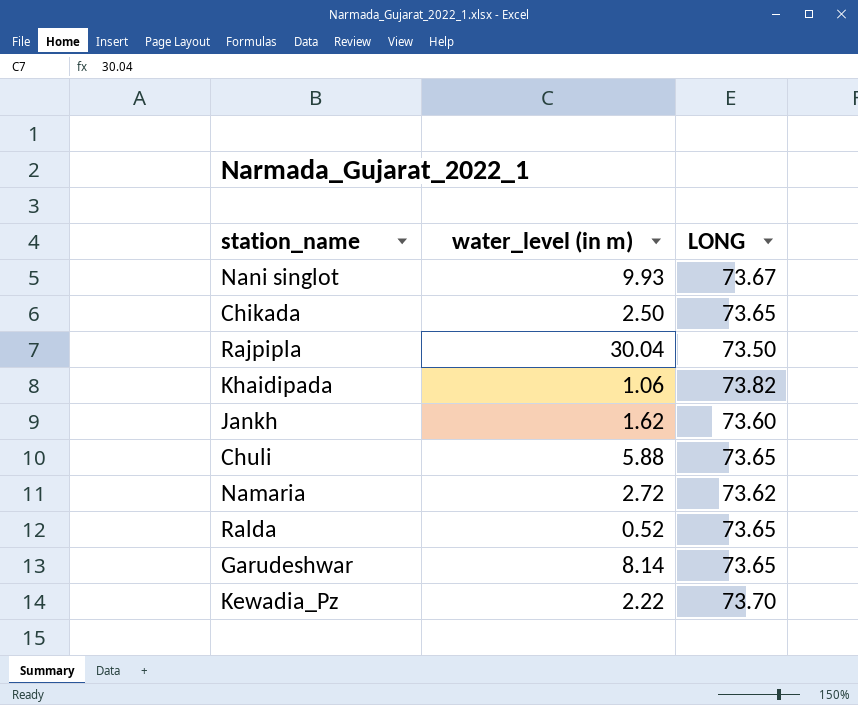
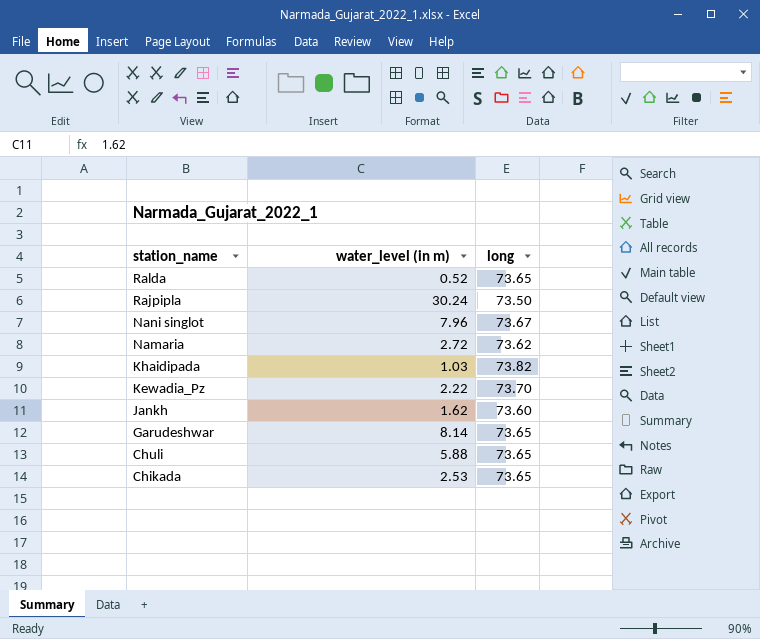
row order: none -> station_name descending
column name: LONG -> long
Rajpipla | water_level (in m): 30.04 -> 30.24
Nani singlot | water_level (in m): 9.93 -> 7.96
Khaidipada | water_level (in m): 1.06 -> 1.03
Chikada | water_level (in m): 2.50 -> 2.53

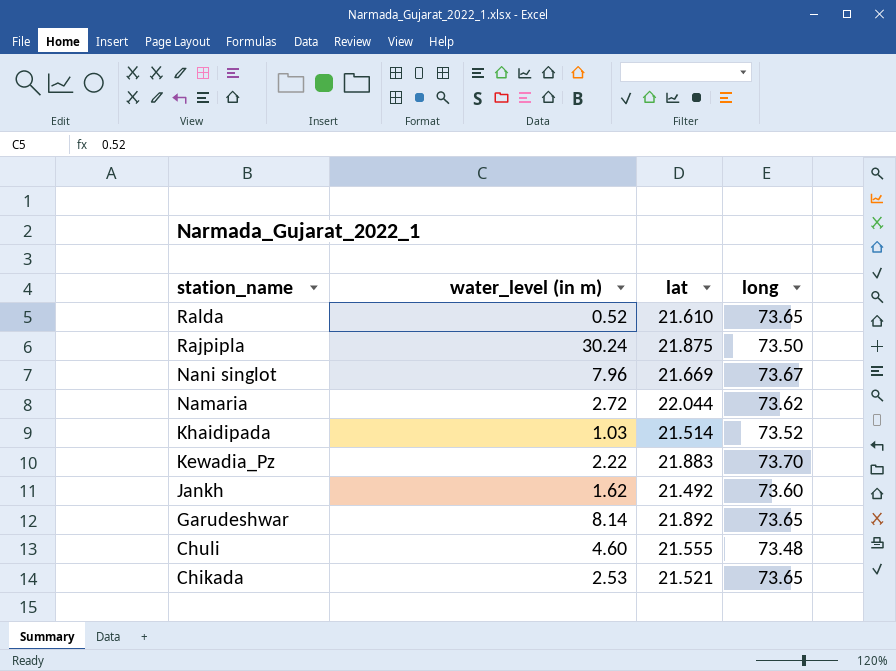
column lat | position: none -> 3
Khaidipada | long: 73.82 -> 73.52
Chuli | water_level (in m): 5.88 -> 4.60
Chuli | long: 73.65 -> 73.48

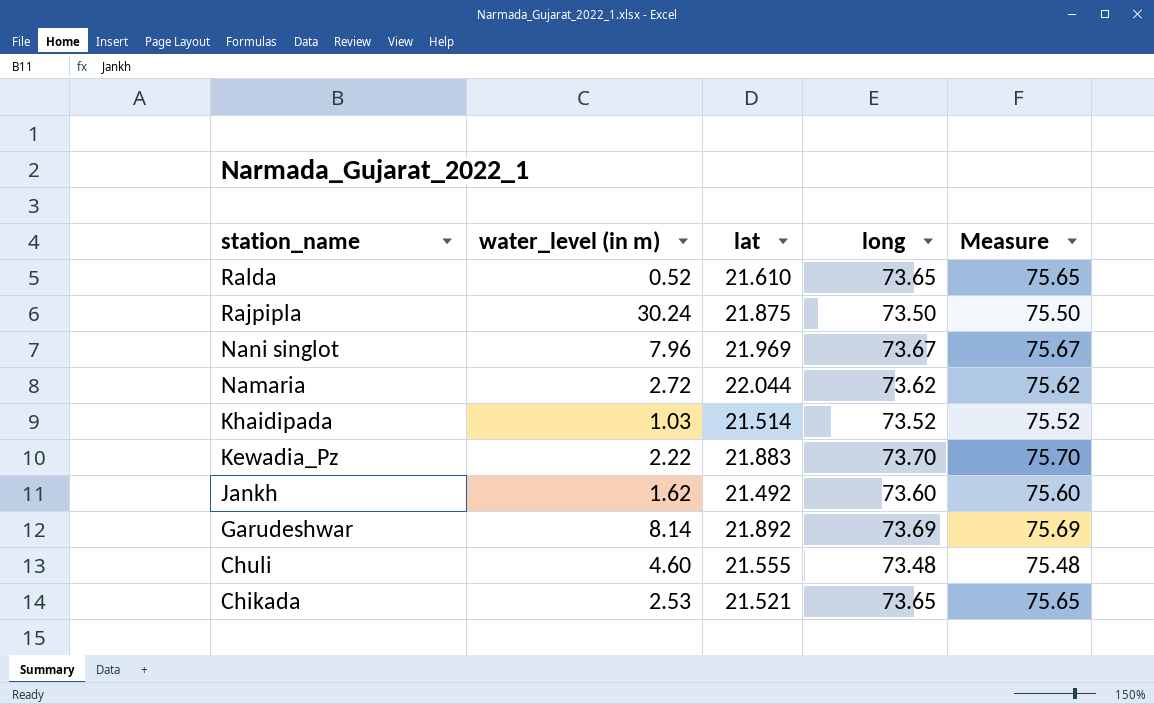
column Measure | formula: none -> [long] + 2
Nani singlot | lat: 21.669 -> 21.969
Garudeshwar | long: 73.65 -> 73.69

